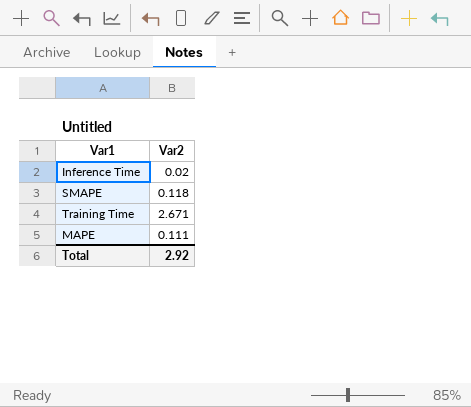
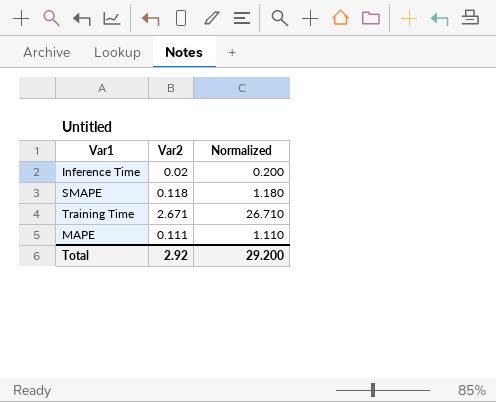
column Normalized | formula: none -> [Var2] * 10

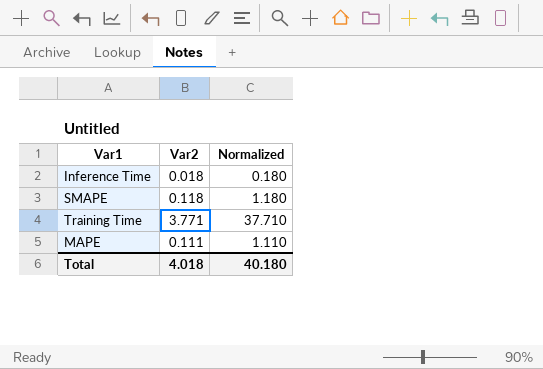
Inference Time | Var2: 0.02 -> 0.018
Inference Time | Normalized: 0.200 -> 0.180
Training Time | Var2: 2.671 -> 3.771
Training Time | Normalized: 26.710 -> 37.710
Total | Var2: 2.92 -> 4.018
Total | Normalized: 29.200 -> 40.180

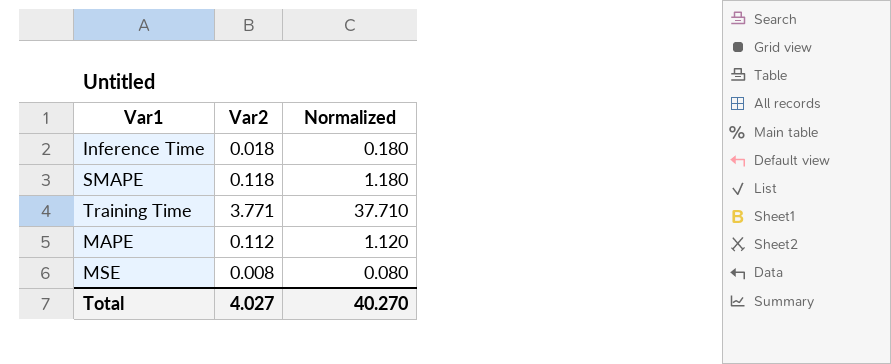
MAPE | Var2: 0.111 -> 0.112
MAPE | Normalized: 1.110 -> 1.120
row MSE: none -> 0.008 | 0.080
Total | Var2: 4.018 -> 4.027
Total | Normalized: 40.180 -> 40.270

